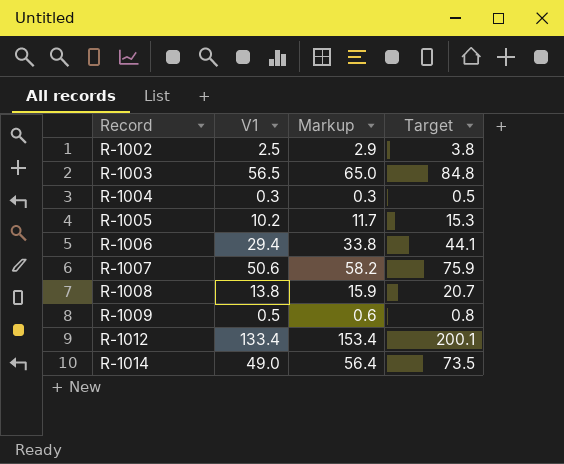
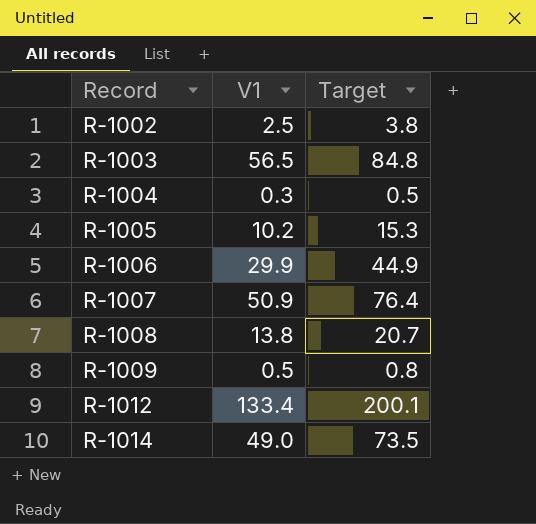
column Markup | formula: [V1] * 1.15 -> none
R-1006 | V1: 29.4 -> 29.9
R-1006 | Target: 44.1 -> 44.9
R-1007 | V1: 50.6 -> 50.9
R-1007 | Target: 75.9 -> 76.4

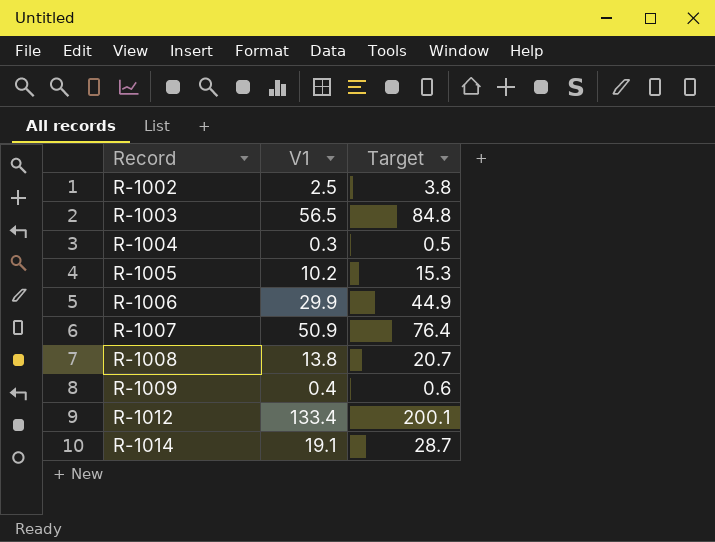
R-1009 | V1: 0.5 -> 0.4
R-1009 | Target: 0.8 -> 0.6
R-1014 | V1: 49.0 -> 19.1
R-1014 | Target: 73.5 -> 28.7

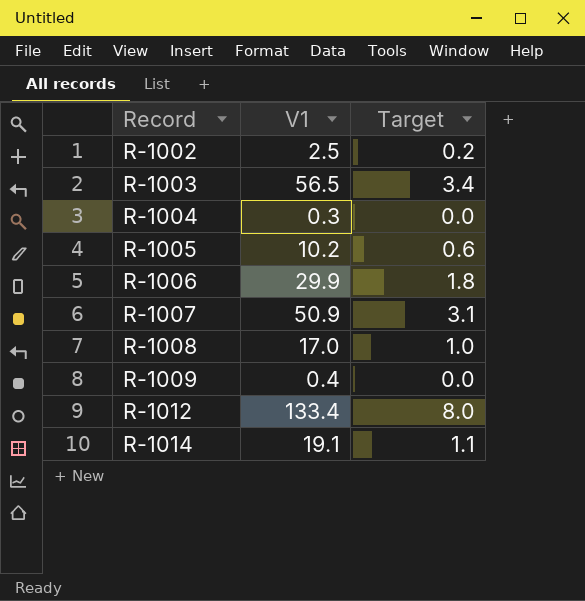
column Target | formula: [V1] * 1.5 -> [V1] * 0.06
R-1008 | V1: 13.8 -> 17.0

